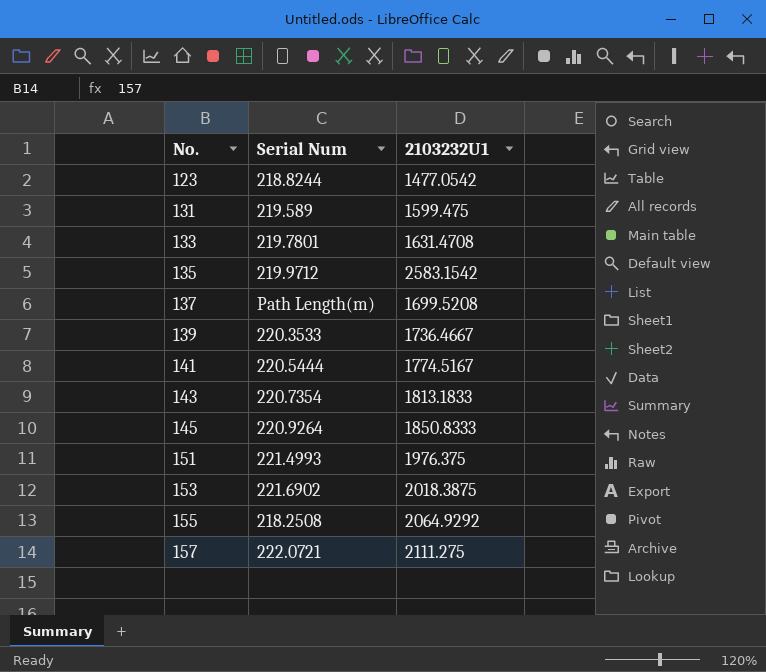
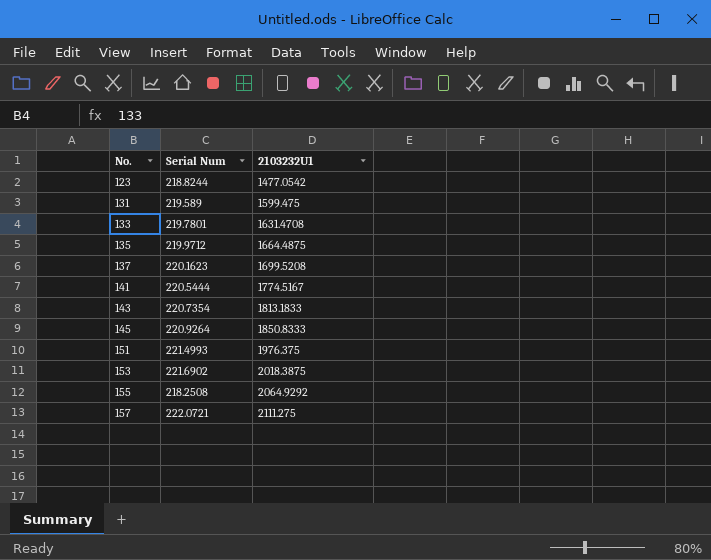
row 139: 220.3533 | 1736.4667 -> none
135 | 2103232U1: 2583.1542 -> 1664.4875
137 | Serial Num: Path Length(m) -> 220.1623

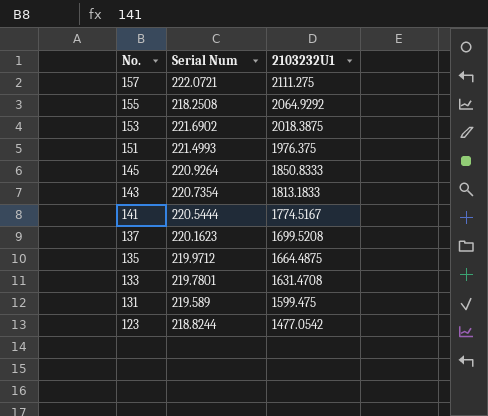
row order: No. ascending -> No. descending

